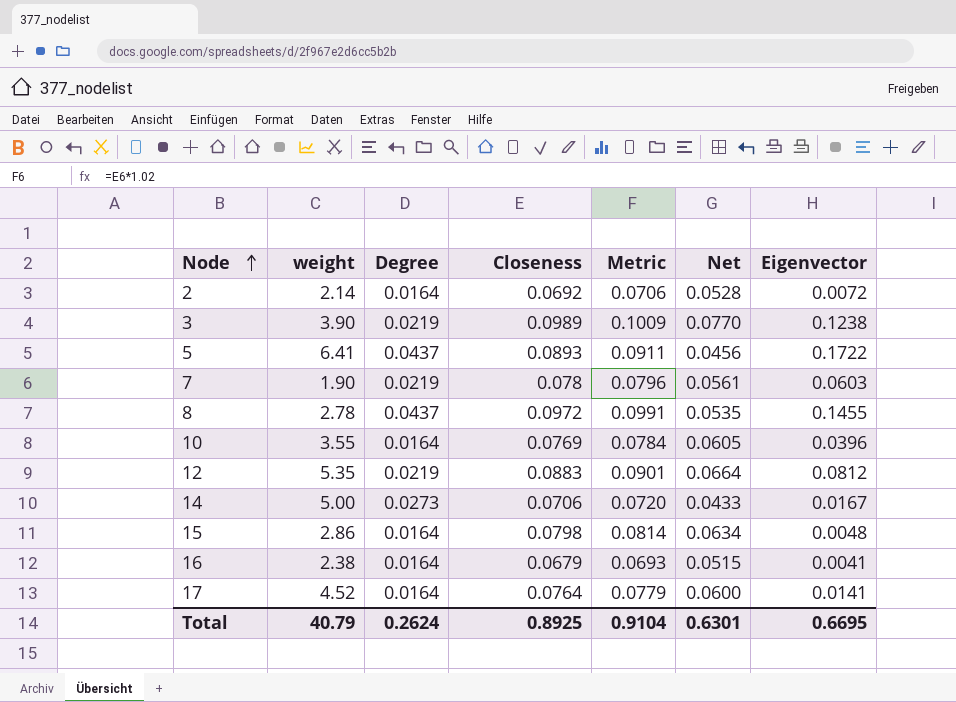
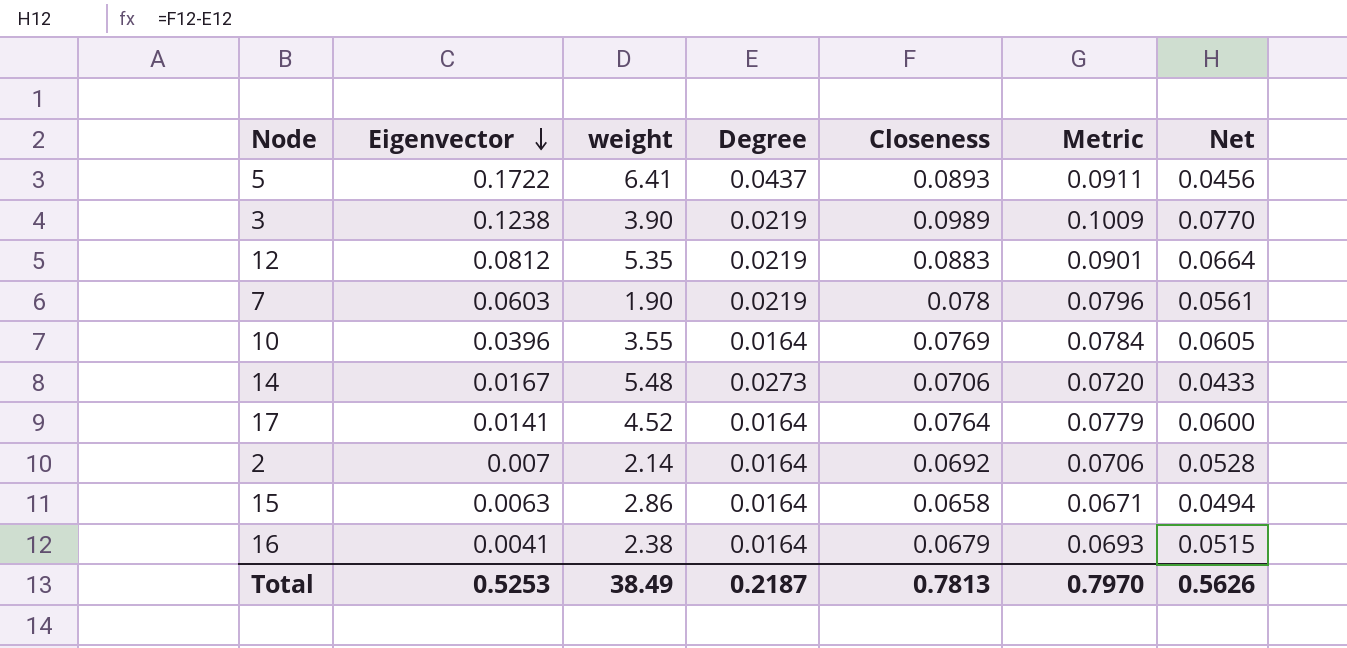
row order: Node ascending -> Eigenvector descending
column Eigenvector | position: 7 -> 2
row 8: 2.78 | 0.0437 | 0.0972 | 0.0991 | 0.0535 | 0.1455 -> none
14 | weight: 5.00 -> 5.48
2 | Eigenvector: 0.0072 -> 0.007
15 | Eigenvector: 0.0048 -> 0.0063
15 | Closeness: 0.0798 -> 0.0658
15 | Metric: 0.0814 -> 0.0671
15 | Net: 0.0634 -> 0.0494
Total | Eigenvector: 0.6695 -> 0.5253
Total | weight: 40.79 -> 38.49
Total | Degree: 0.2624 -> 0.2187
Total | Closeness: 0.8925 -> 0.7813
Total | Metric: 0.9104 -> 0.7970
Total | Net: 0.6301 -> 0.5626

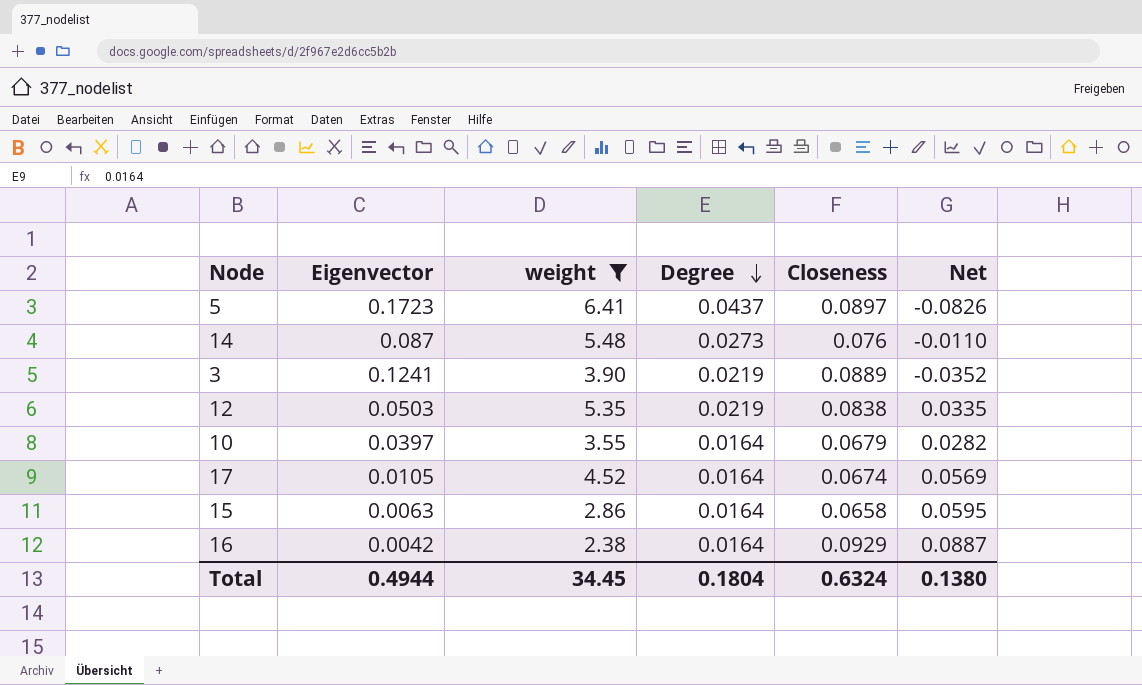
filter: none -> weight >= 2.38
row order: Eigenvector descending -> Degree descending
column Metric | formula: [Closeness] * 1.02 -> none
column Net | formula: [Closeness] - [Degree] -> [Closeness] - [Eigenvector]
5 | Eigenvector: 0.1722 -> 0.1723
5 | Closeness: 0.0893 -> 0.0897
14 | Eigenvector: 0.0167 -> 0.087
14 | Closeness: 0.0706 -> 0.076
3 | Eigenvector: 0.1238 -> 0.1241
3 | Closeness: 0.0989 -> 0.0889
12 | Eigenvector: 0.0812 -> 0.0503
12 | Closeness: 0.0883 -> 0.0838
10 | Eigenvector: 0.0396 -> 0.0397
10 | Closeness: 0.0769 -> 0.0679
17 | Eigenvector: 0.0141 -> 0.0105
17 | Closeness: 0.0764 -> 0.0674
16 | Eigenvector: 0.0041 -> 0.0042
16 | Closeness: 0.0679 -> 0.0929
Total | Eigenvector: 0.5253 -> 0.4944
Total | weight: 38.49 -> 34.45
Total | Degree: 0.2187 -> 0.1804
Total | Closeness: 0.7813 -> 0.6324
Total | Net: 0.5626 -> 0.1380

